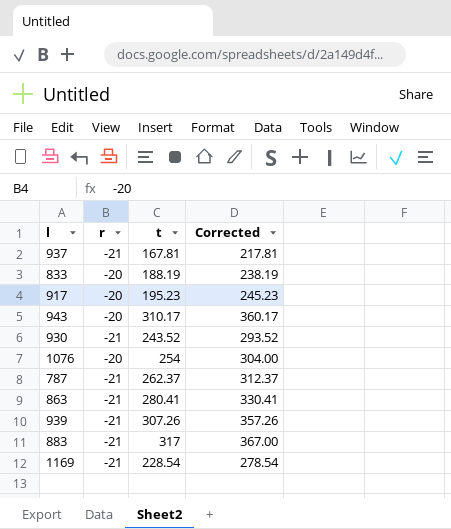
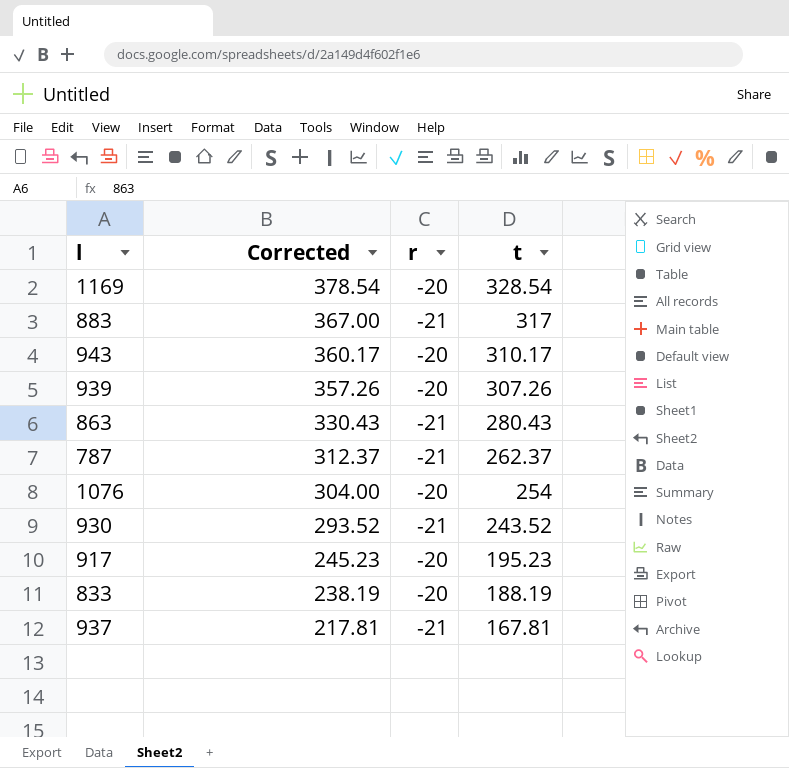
row order: none -> Corrected descending
column Corrected | position: 4 -> 2
1169 | Corrected: 278.54 -> 378.54
1169 | r: -21 -> -20
1169 | t: 228.54 -> 328.54
939 | r: -21 -> -20
863 | Corrected: 330.41 -> 330.43
863 | t: 280.41 -> 280.43

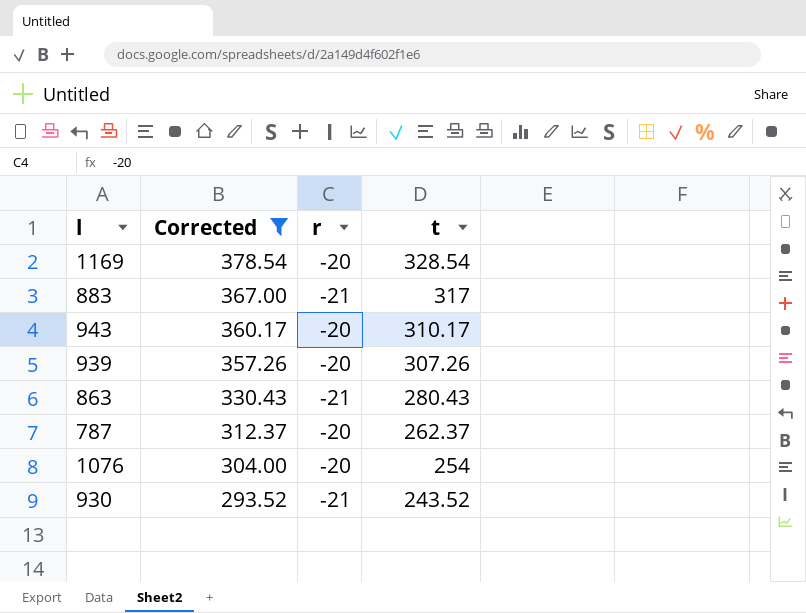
filter: none -> Corrected >= 293.52
787 | r: -21 -> -20

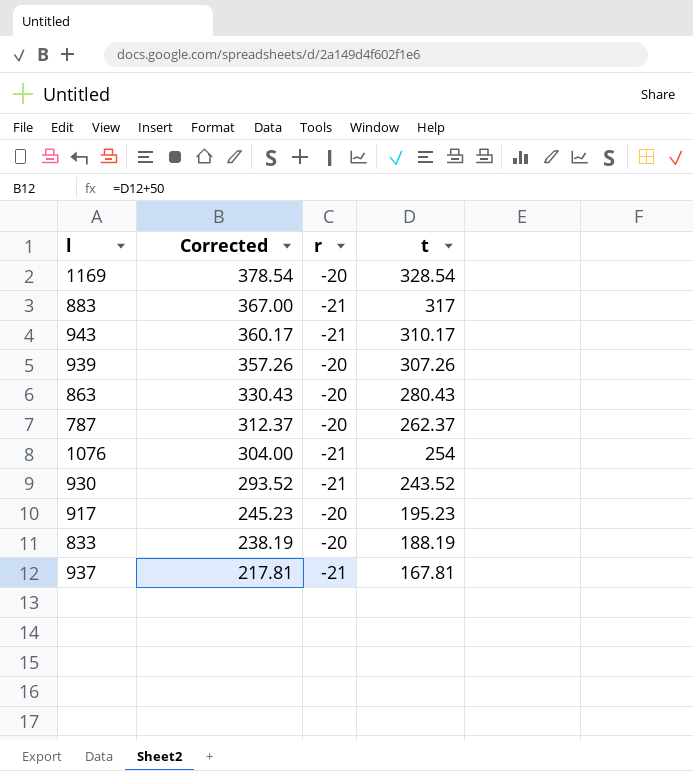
filter: Corrected >= 293.52 -> none
943 | r: -20 -> -21
863 | r: -21 -> -20
1076 | r: -20 -> -21

